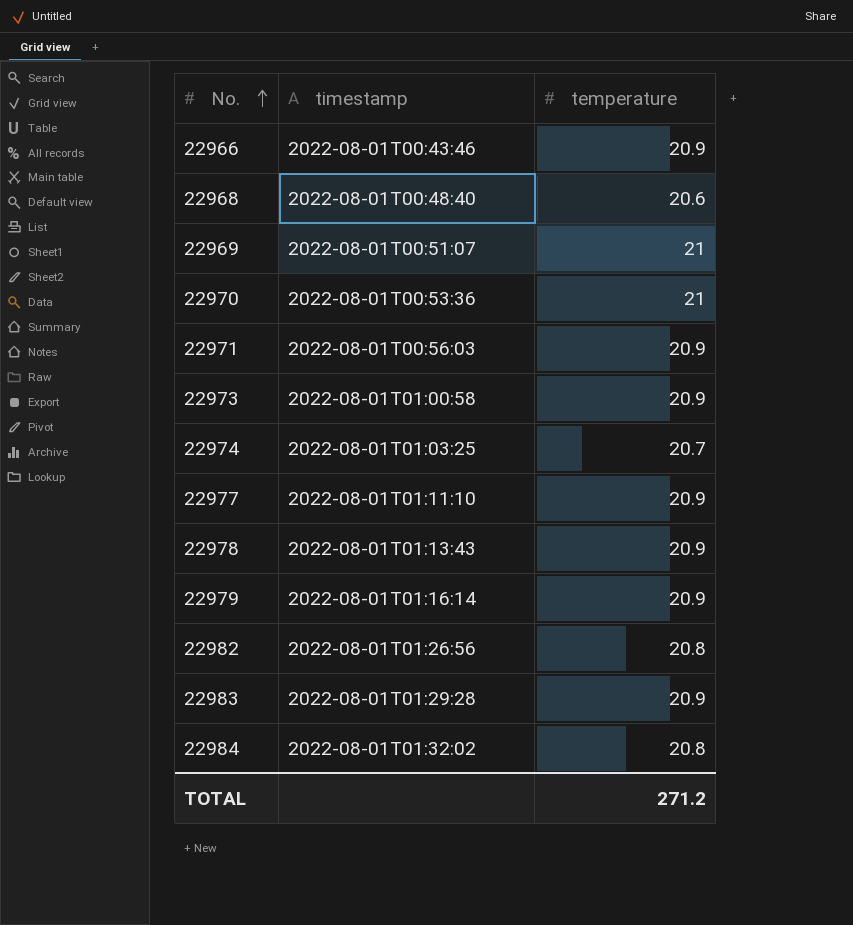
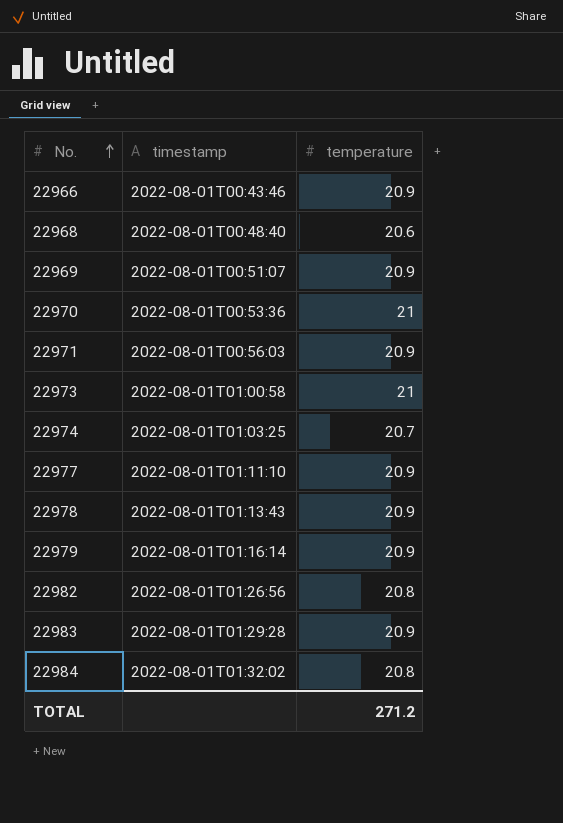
22969 | temperature: 21 -> 20.9
22973 | temperature: 20.9 -> 21

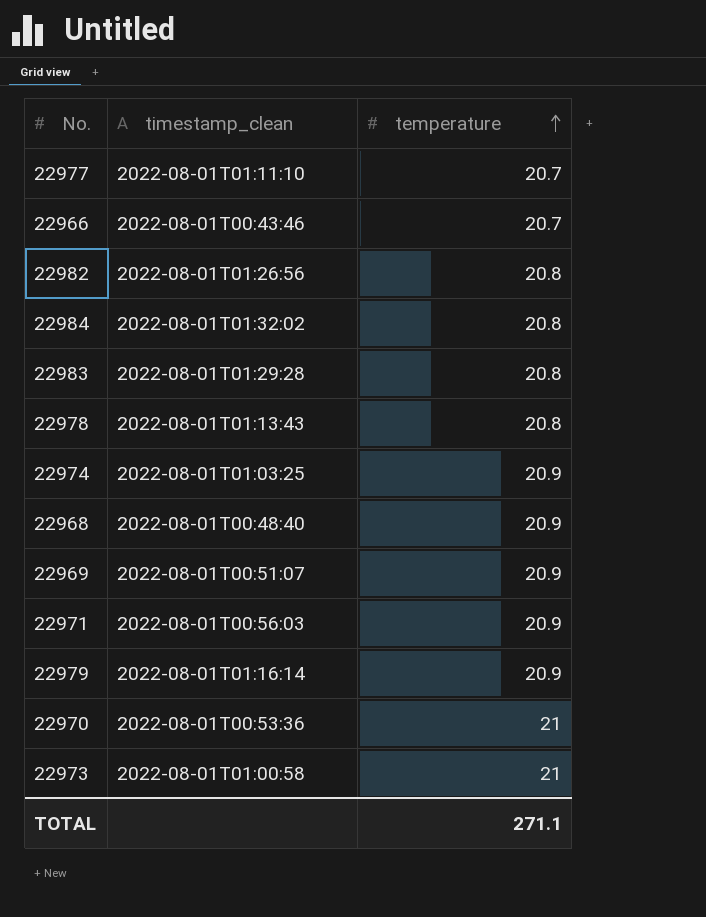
row order: No. ascending -> temperature ascending
column name: timestamp -> timestamp_clean
22977 | temperature: 20.9 -> 20.7
22966 | temperature: 20.9 -> 20.7
22983 | temperature: 20.9 -> 20.8
22978 | temperature: 20.9 -> 20.8
22974 | temperature: 20.7 -> 20.9
22968 | temperature: 20.6 -> 20.9
TOTAL | temperature: 271.2 -> 271.1

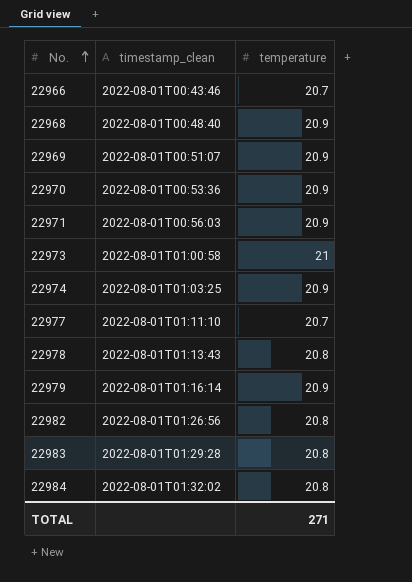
row order: temperature ascending -> No. ascending
22970 | temperature: 21 -> 20.9
TOTAL | temperature: 271.1 -> 271

